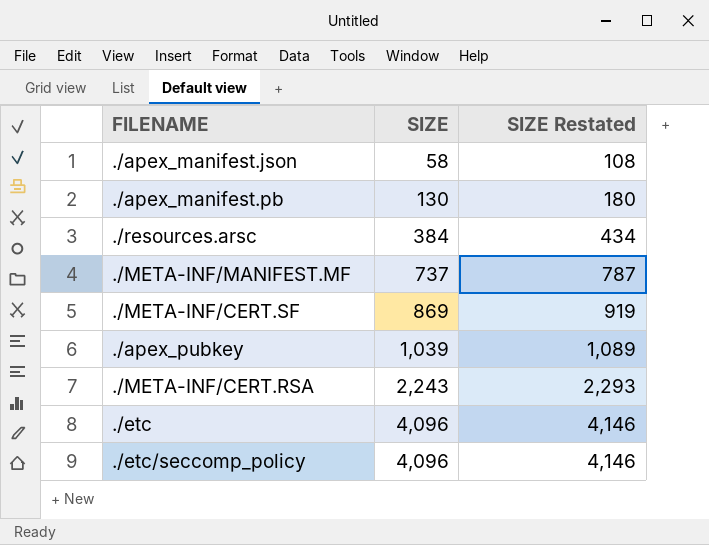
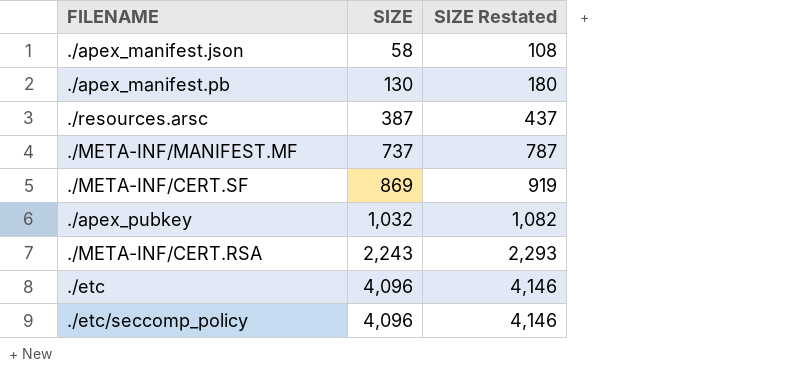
./resources.arsc | SIZE: 384 -> 387
./resources.arsc | SIZE Restated: 434 -> 437
./apex_pubkey | SIZE: 1,039 -> 1,032
./apex_pubkey | SIZE Restated: 1,089 -> 1,082

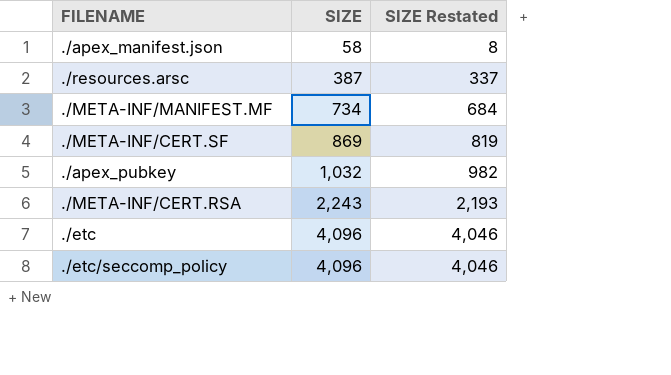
column SIZE Restated | formula: [SIZE] + 50 -> [SIZE] - 50
row ./apex_manifest.pb: 130 | 180 -> none
./META-INF/MANIFEST.MF | SIZE: 737 -> 734

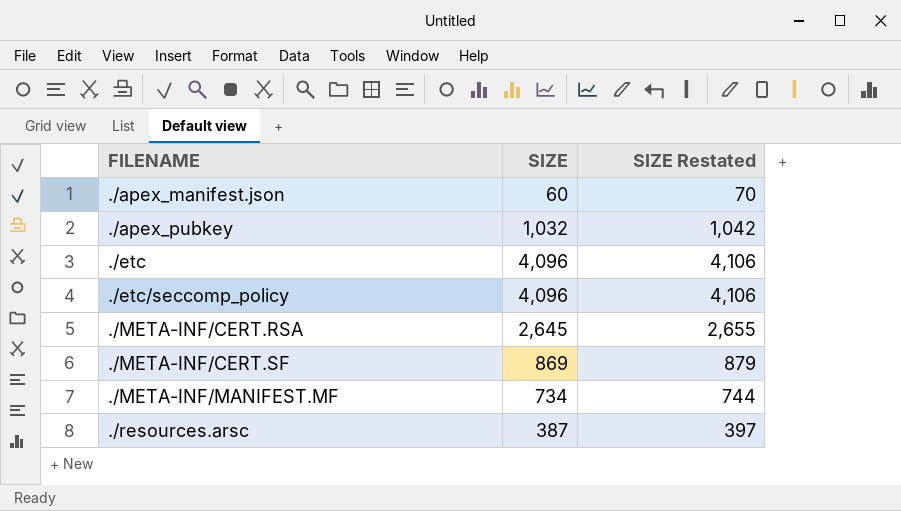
row order: SIZE ascending -> FILENAME ascending
column SIZE Restated | formula: [SIZE] - 50 -> [SIZE] + 10
./apex_manifest.json | SIZE: 58 -> 60
./META-INF/CERT.RSA | SIZE: 2,243 -> 2,645

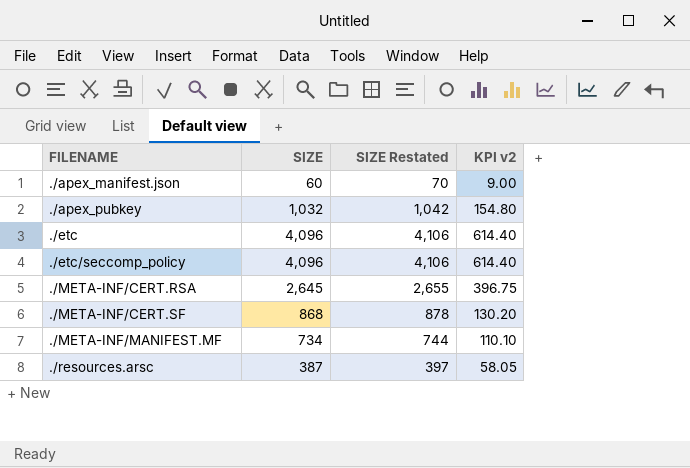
column KPI v2 | formula: none -> [SIZE] * 0.15
./META-INF/CERT.SF | SIZE: 869 -> 868
./META-INF/CERT.SF | SIZE Restated: 879 -> 878

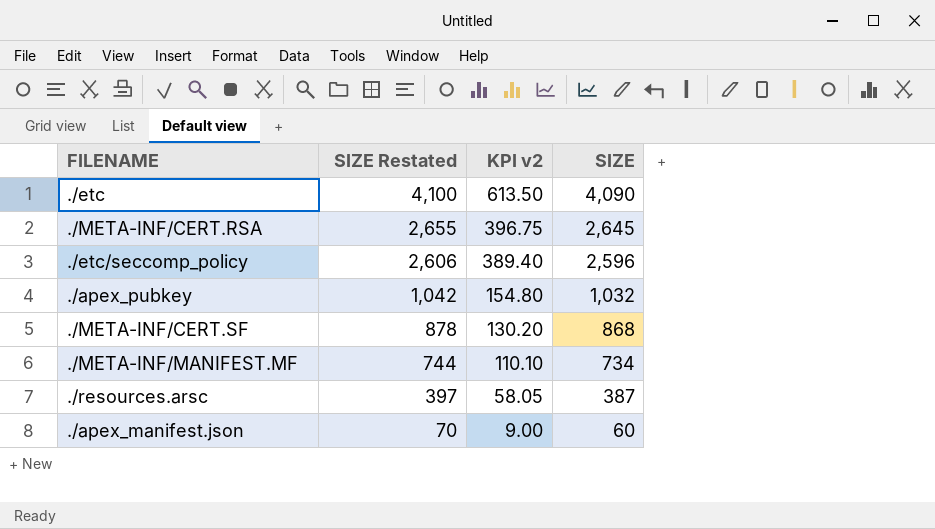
row order: FILENAME ascending -> SIZE Restated descending
column SIZE | position: 2 -> 4
./etc | SIZE Restated: 4,106 -> 4,100
./etc | KPI v2: 614.40 -> 613.50
./etc | SIZE: 4,096 -> 4,090
./etc/seccomp_policy | SIZE Restated: 4,106 -> 2,606
./etc/seccomp_policy | KPI v2: 614.40 -> 389.40
./etc/seccomp_policy | SIZE: 4,096 -> 2,596

